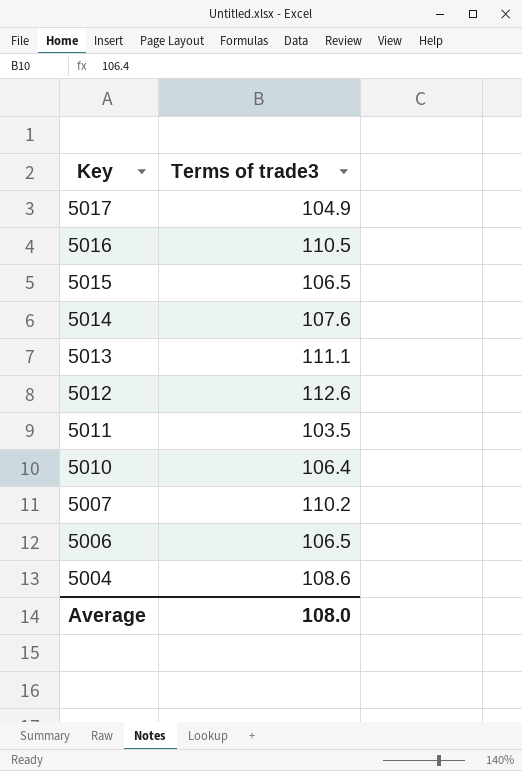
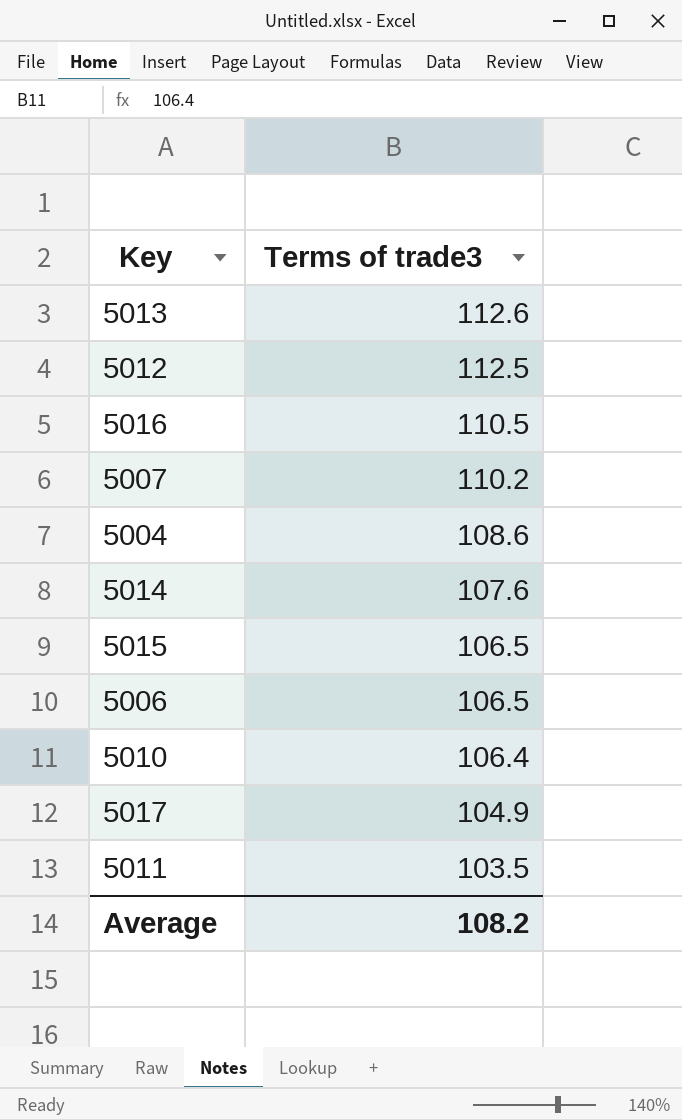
row order: Key descending -> Terms of trade3 descending
5013 | Terms of trade3: 111.1 -> 112.6
5012 | Terms of trade3: 112.6 -> 112.5
Average | Terms of trade3: 108.0 -> 108.2

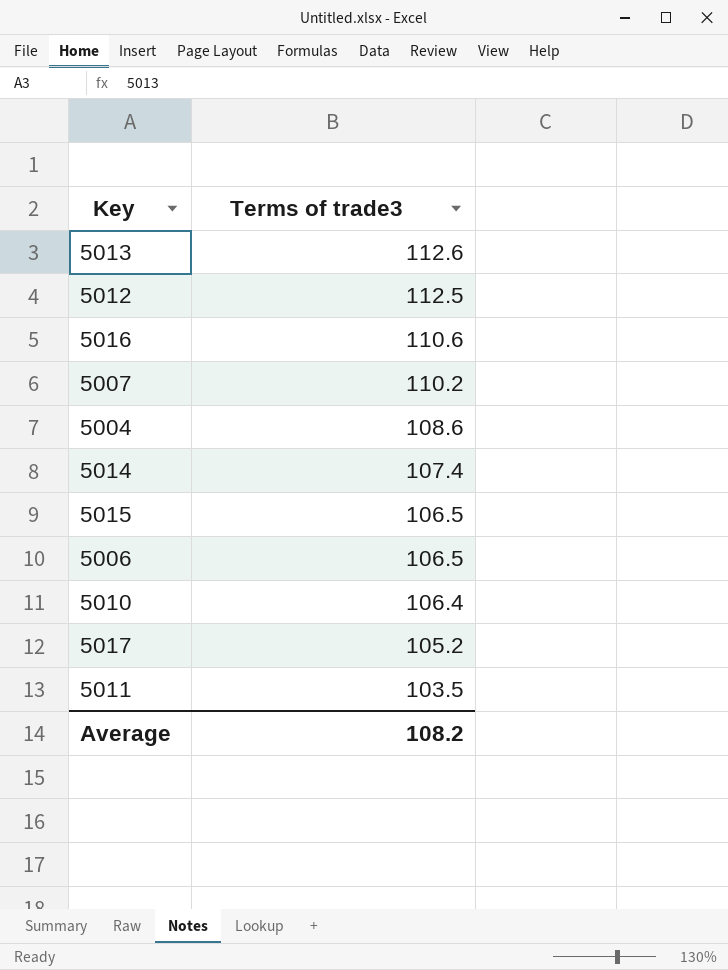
5016 | Terms of trade3: 110.5 -> 110.6
5014 | Terms of trade3: 107.6 -> 107.4
5017 | Terms of trade3: 104.9 -> 105.2

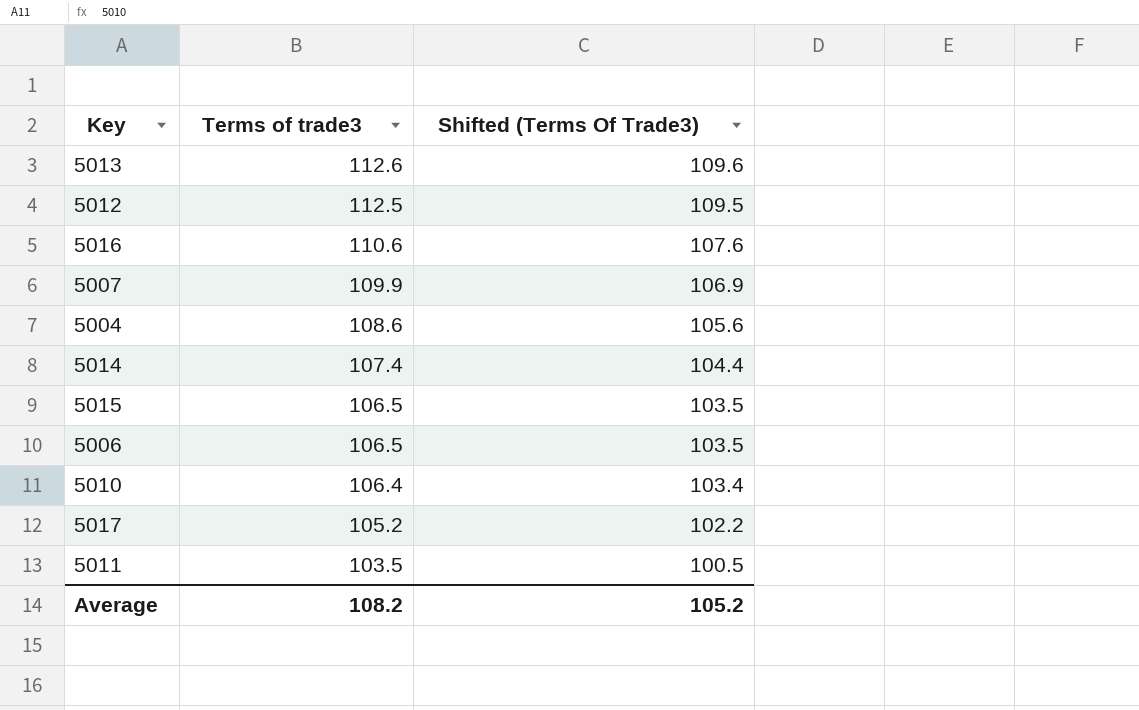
column Shifted (Terms Of Trade3) | formula: none -> [Terms of trade3] - 3
5007 | Terms of trade3: 110.2 -> 109.9

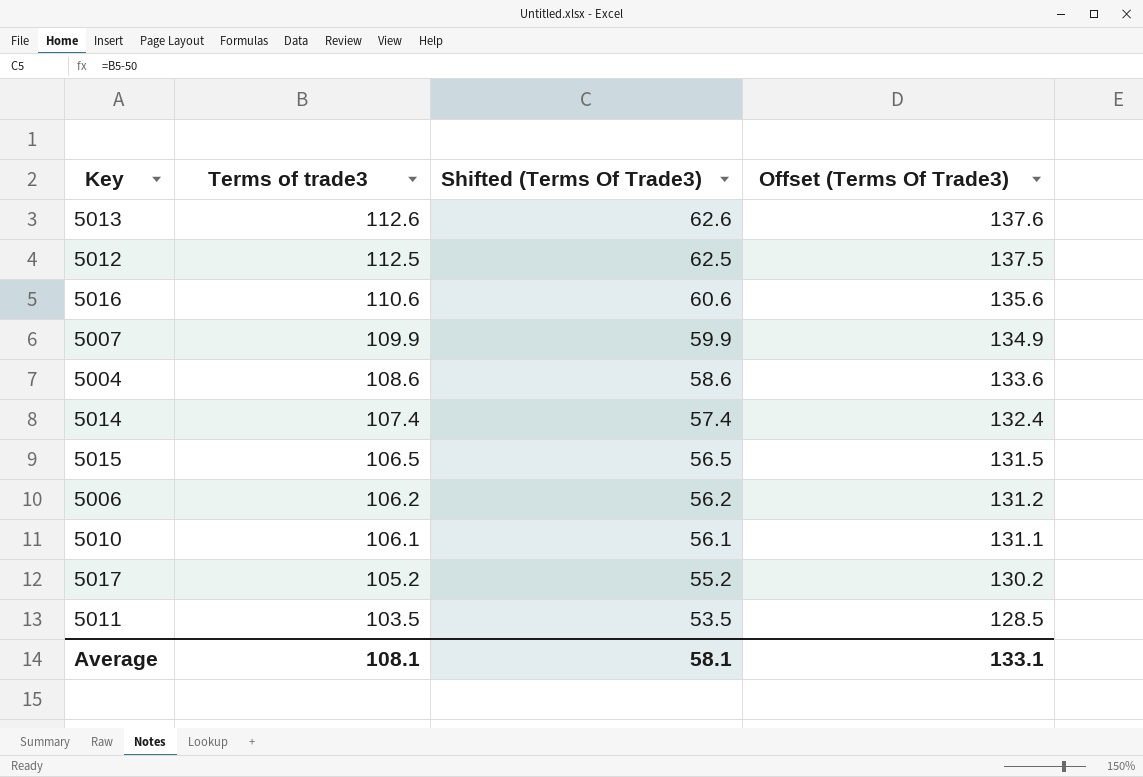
column Shifted (Terms Of Trade3) | formula: [Terms of trade3] - 3 -> [Terms of trade3] - 50
column Offset (Terms Of Trade3) | formula: none -> [Terms of trade3] + 25
5006 | Terms of trade3: 106.5 -> 106.2
5010 | Terms of trade3: 106.4 -> 106.1
Average | Terms of trade3: 108.2 -> 108.1
Average | Shifted (Terms Of Trade3): 105.2 -> 58.1

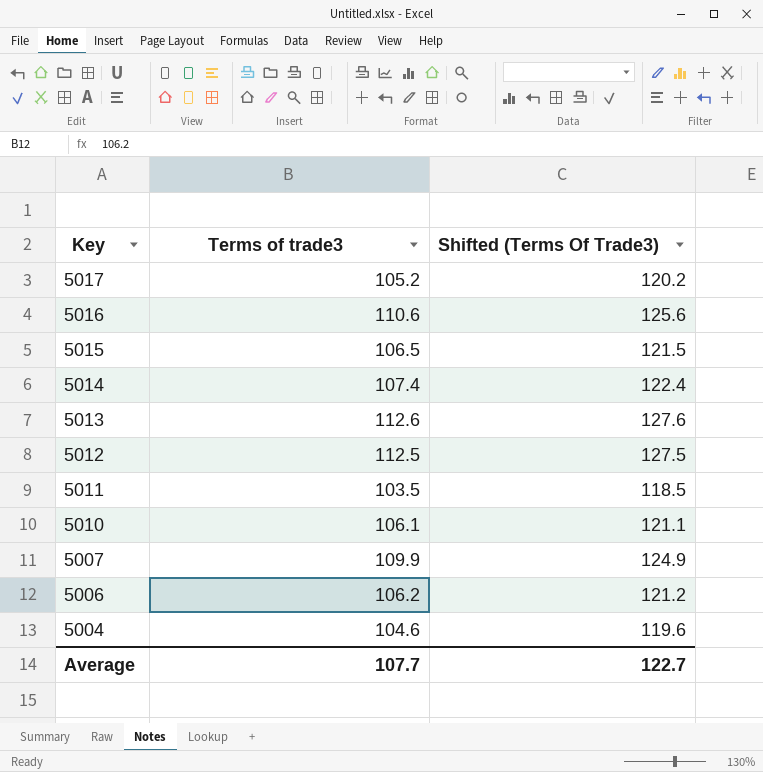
row order: Terms of trade3 descending -> Key descending
column Offset (Terms Of Trade3) | formula: [Terms of trade3] + 25 -> none
column Shifted (Terms Of Trade3) | formula: [Terms of trade3] - 50 -> [Terms of trade3] + 15
5004 | Terms of trade3: 108.6 -> 104.6
Average | Terms of trade3: 108.1 -> 107.7
Average | Shifted (Terms Of Trade3): 58.1 -> 122.7

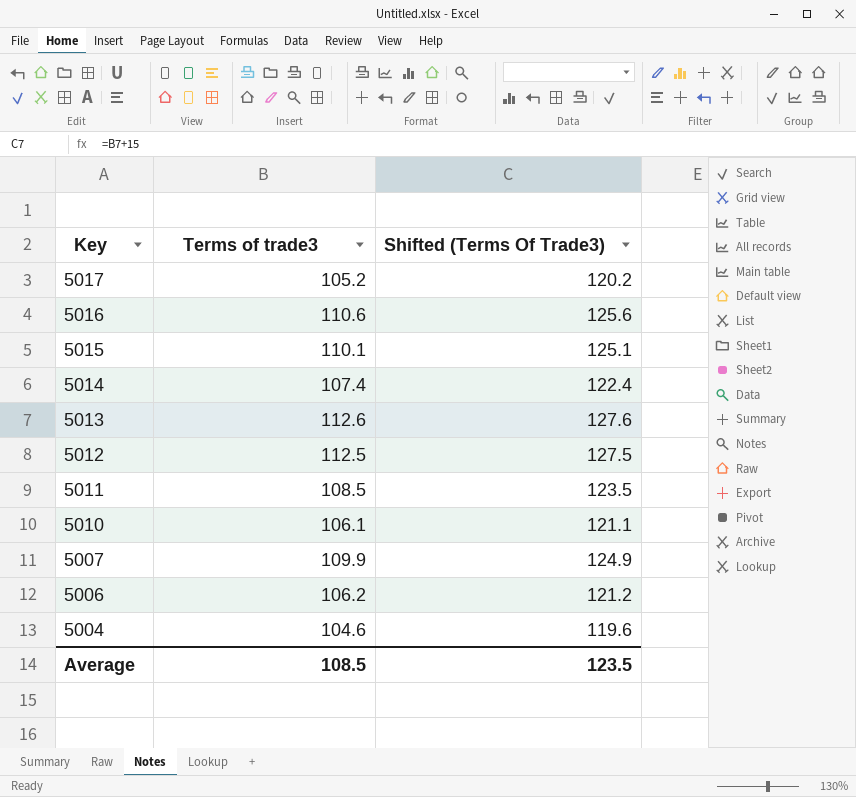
5015 | Terms of trade3: 106.5 -> 110.1
5015 | Shifted (Terms Of Trade3): 121.5 -> 125.1
5011 | Terms of trade3: 103.5 -> 108.5
5011 | Shifted (Terms Of Trade3): 118.5 -> 123.5
Average | Terms of trade3: 107.7 -> 108.5
Average | Shifted (Terms Of Trade3): 122.7 -> 123.5

